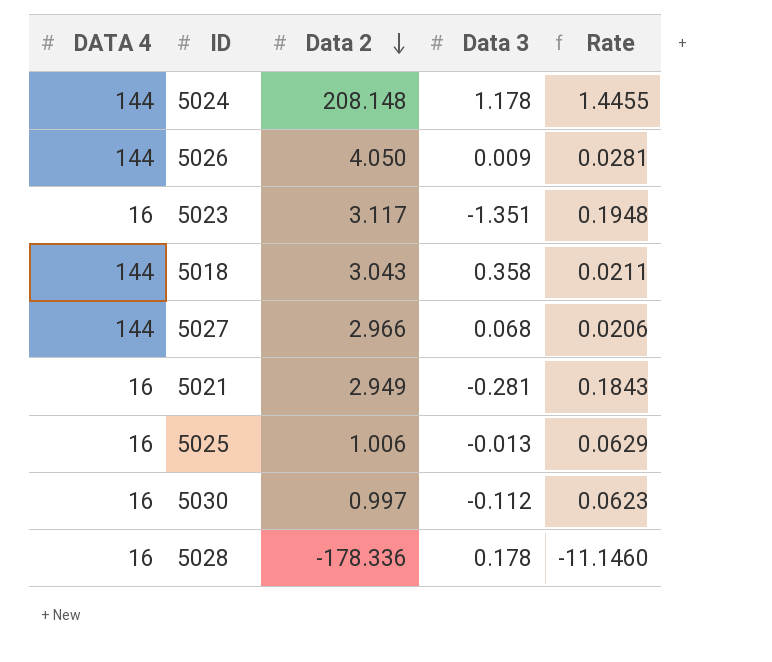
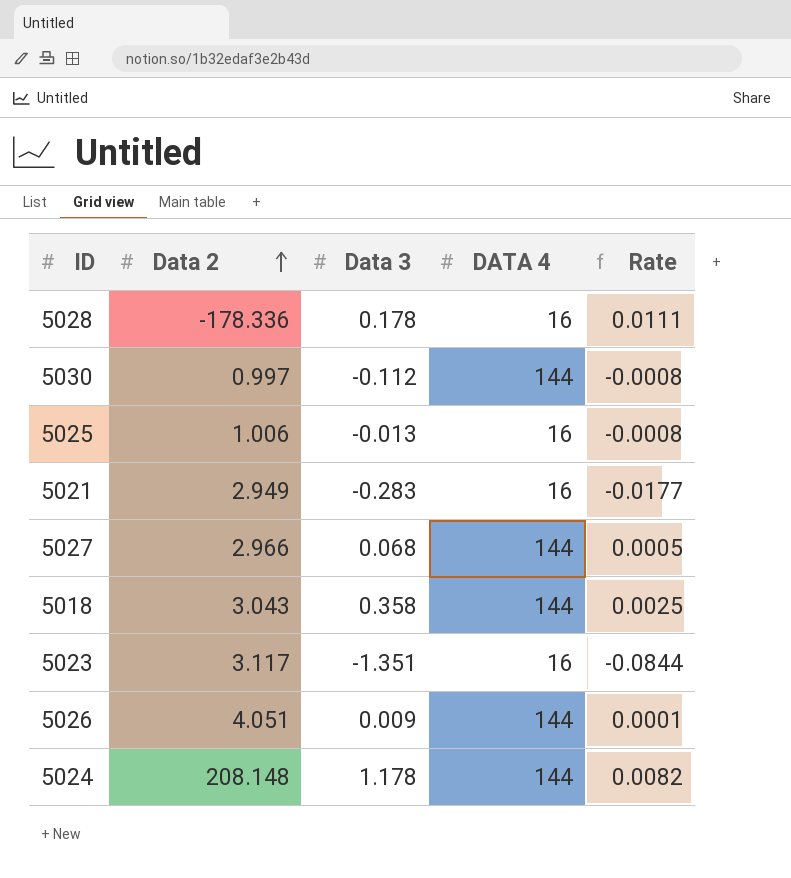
row order: Data 2 descending -> Data 2 ascending
column DATA 4 | position: 1 -> 4
column Rate | formula: [Data 2] / [DATA 4] -> [Data 3] / [DATA 4]
5030 | DATA 4: 16 -> 144
5021 | Data 3: -0.281 -> -0.283
5026 | Data 2: 4.050 -> 4.051

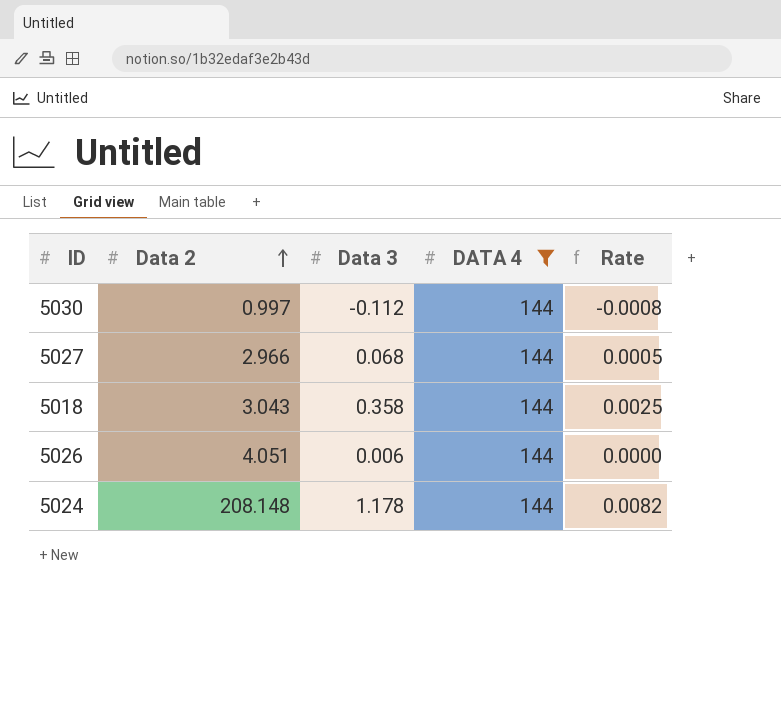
filter: none -> DATA 4 = 144
5026 | Data 3: 0.009 -> 0.006
5026 | Rate: 0.0001 -> 0.0000

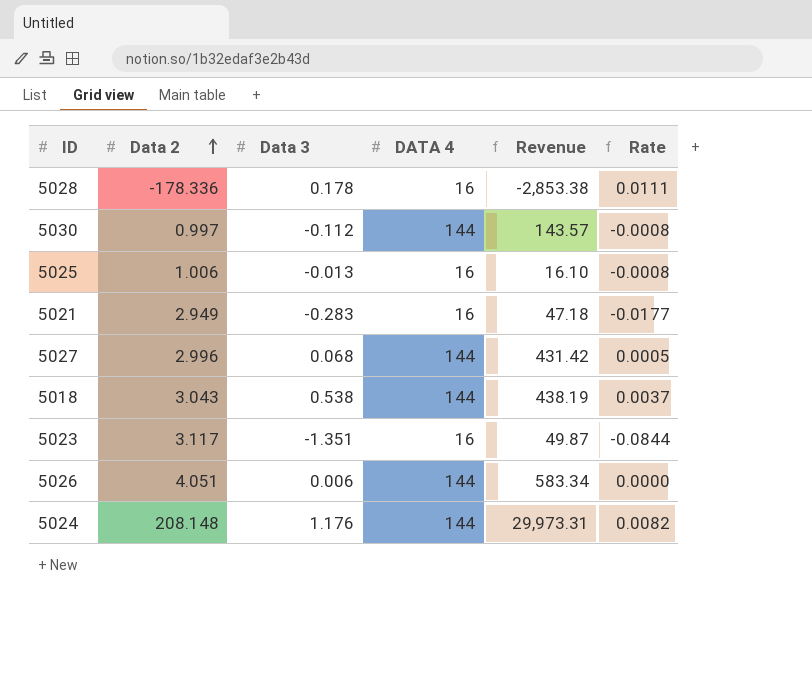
filter: DATA 4 = 144 -> none
column Revenue | formula: none -> [Data 2] * [DATA 4]
5027 | Data 2: 2.966 -> 2.996
5018 | Data 3: 0.358 -> 0.538
5018 | Rate: 0.0025 -> 0.0037
5024 | Data 3: 1.178 -> 1.176

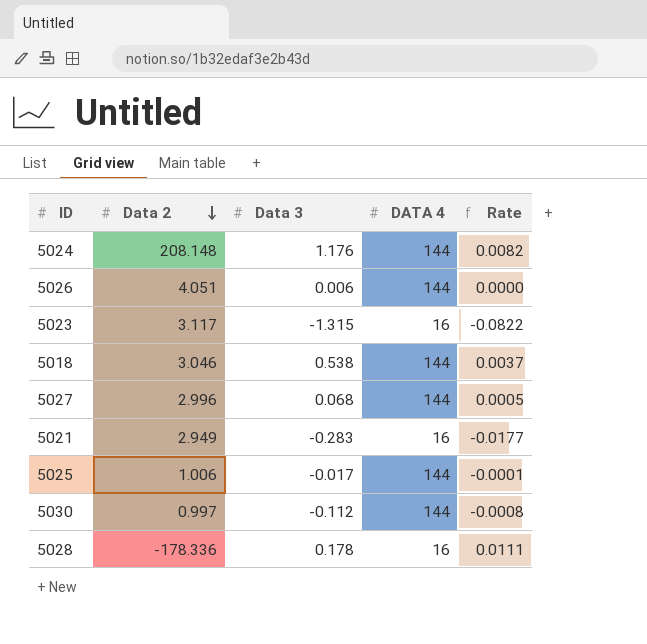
row order: Data 2 ascending -> Data 2 descending
column Revenue | formula: [Data 2] * [DATA 4] -> none
5023 | Data 3: -1.351 -> -1.315
5023 | Rate: -0.0844 -> -0.0822
5018 | Data 2: 3.043 -> 3.046
5025 | Data 3: -0.013 -> -0.017
5025 | DATA 4: 16 -> 144
5025 | Rate: -0.0008 -> -0.0001

